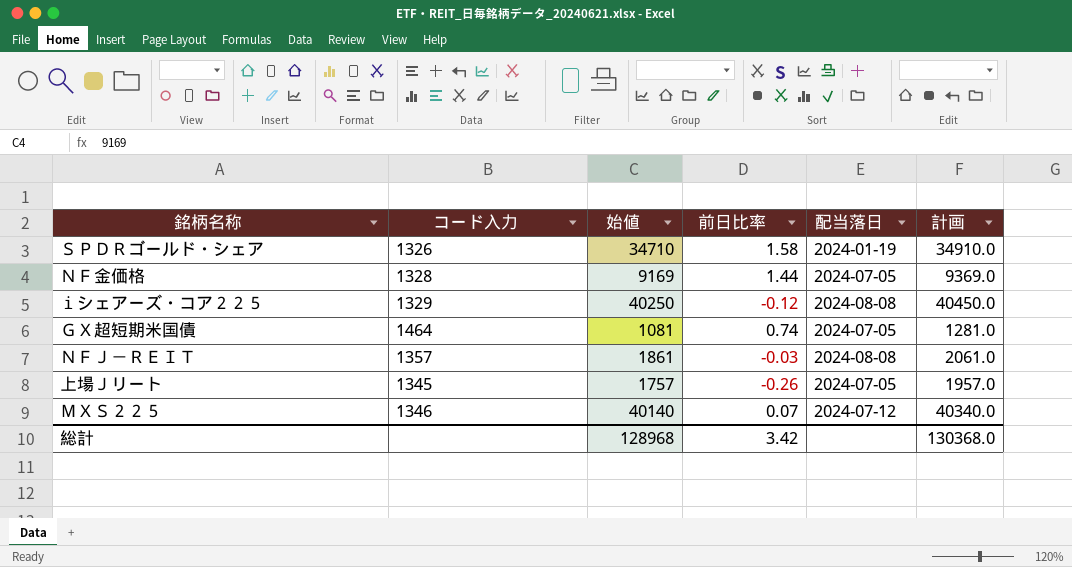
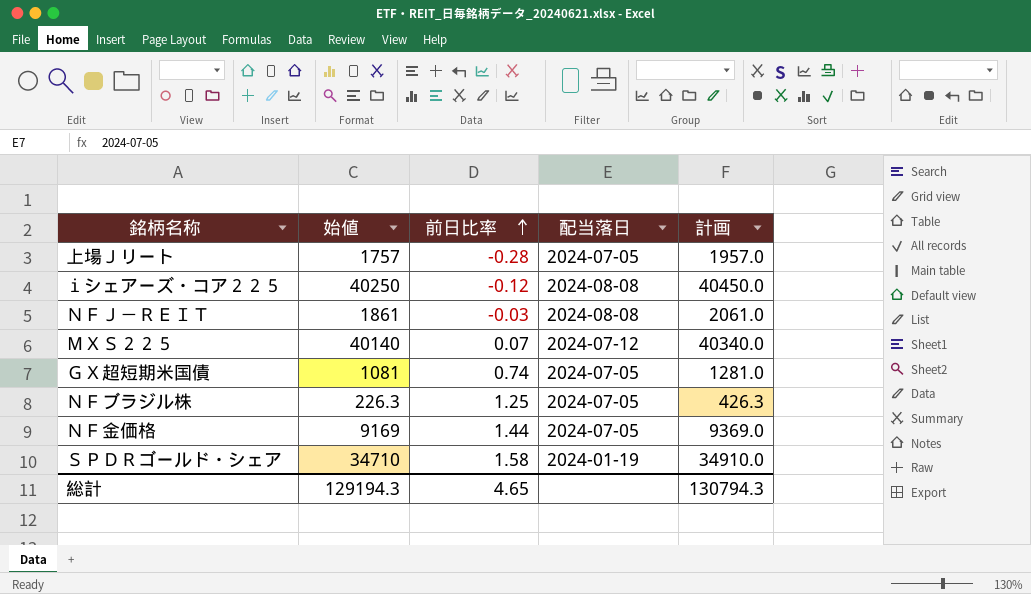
row order: none -> 前日比率 ascending
column コード入力 | position: 2 -> none
上場Ｊリート | 前日比率: -0.26 -> -0.28
row ＮＦブラジル株: none -> 226.3 | 1.25 | 2024-07-05 | 426.3
総計 | 始値: 128968 -> 129194.3
総計 | 前日比率: 3.42 -> 4.65
総計 | 計画: 130368.0 -> 130794.3

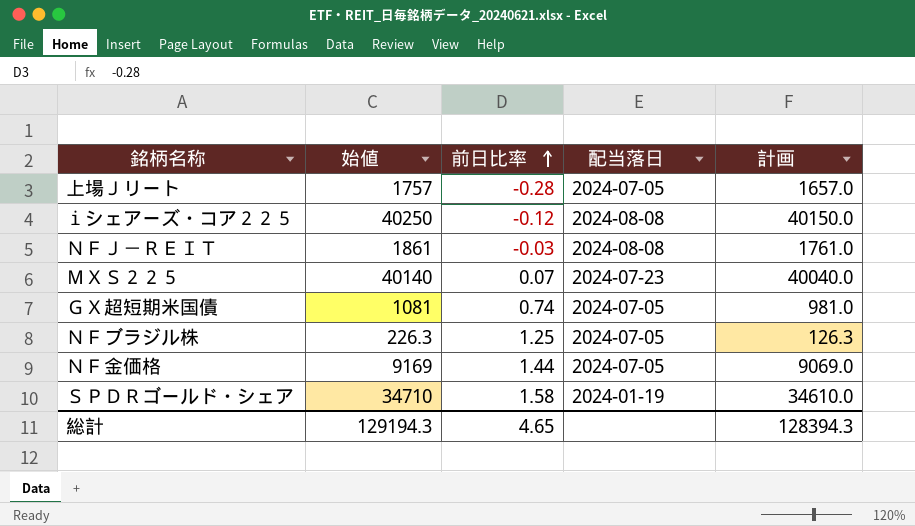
column 計画 | formula: [始値] + 200 -> [始値] - 100
ＭＸＳ２２５ | 配当落日: 2024-07-12 -> 2024-07-23
総計 | 計画: 130794.3 -> 128394.3

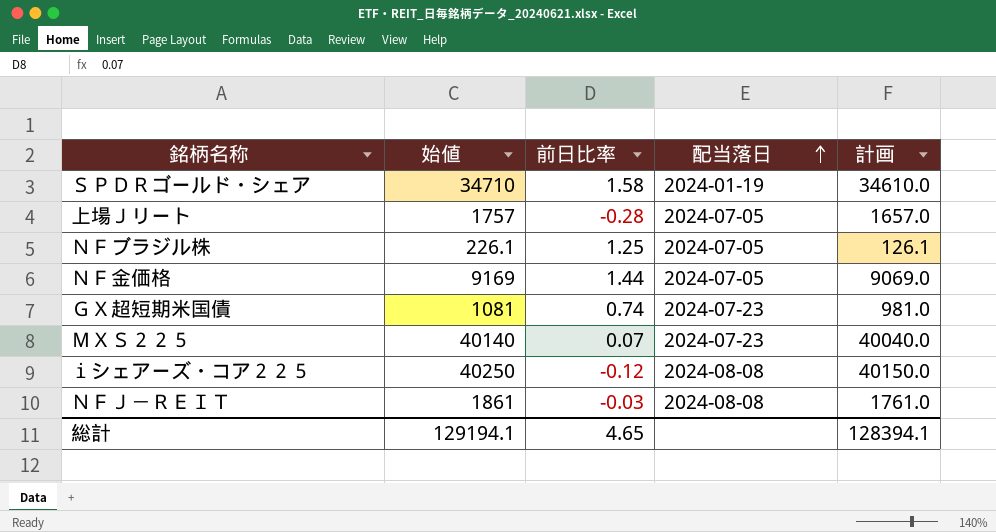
row order: 前日比率 ascending -> 配当落日 ascending
ＮＦブラジル株 | 始値: 226.3 -> 226.1
ＮＦブラジル株 | 計画: 126.3 -> 126.1
ＧＸ超短期米国債 | 配当落日: 2024-07-05 -> 2024-07-23
総計 | 始値: 129194.3 -> 129194.1
総計 | 計画: 128394.3 -> 128394.1

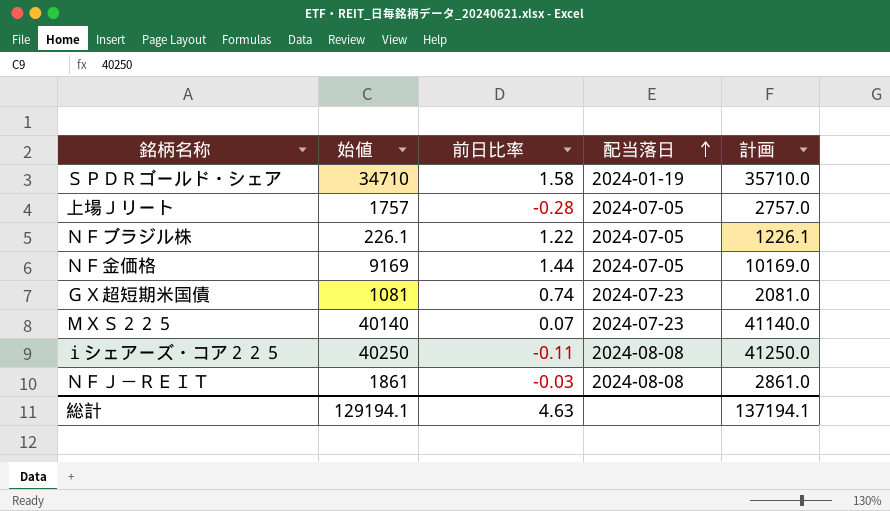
column 計画 | formula: [始値] - 100 -> [始値] + 1000
ＮＦブラジル株 | 前日比率: 1.25 -> 1.22
ｉシェアーズ・コア２２５ | 前日比率: -0.12 -> -0.11
総計 | 前日比率: 4.65 -> 4.63
総計 | 計画: 128394.1 -> 137194.1

